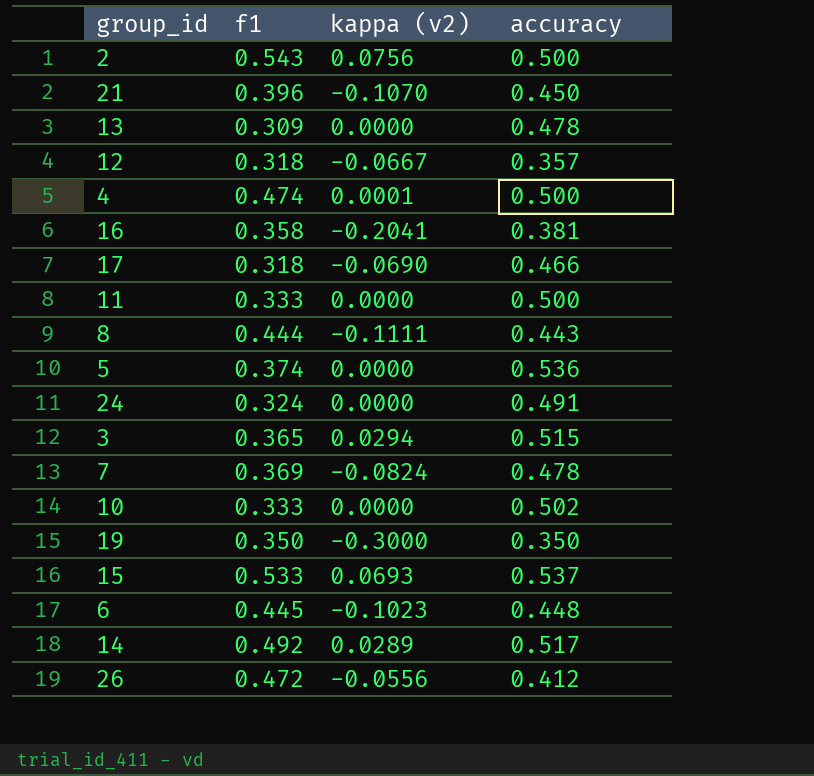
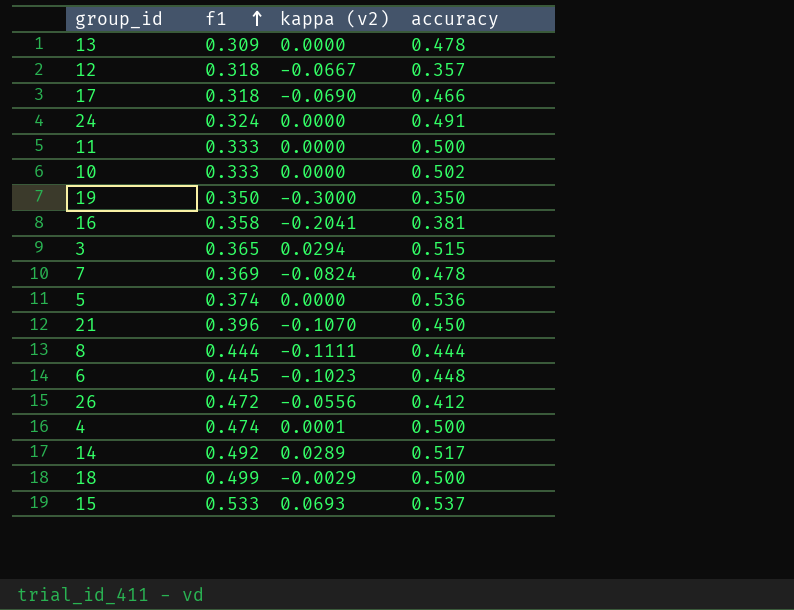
row order: none -> f1 ascending
row 2: 0.543 | 0.0756 | 0.500 -> none
8 | accuracy: 0.443 -> 0.444
row 18: none -> 0.499 | -0.0029 | 0.500

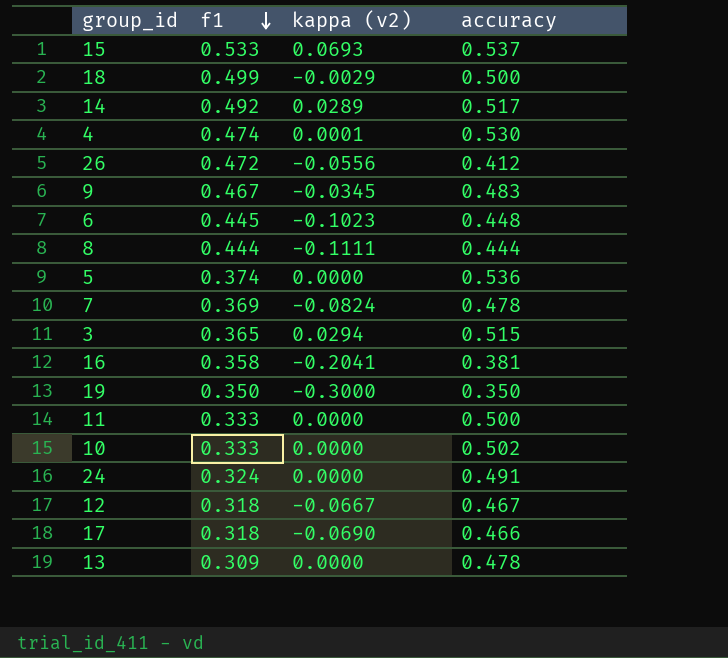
row order: f1 ascending -> f1 descending
row 21: 0.396 | -0.1070 | 0.450 -> none
4 | accuracy: 0.500 -> 0.530
row 9: none -> 0.467 | -0.0345 | 0.483
12 | accuracy: 0.357 -> 0.467

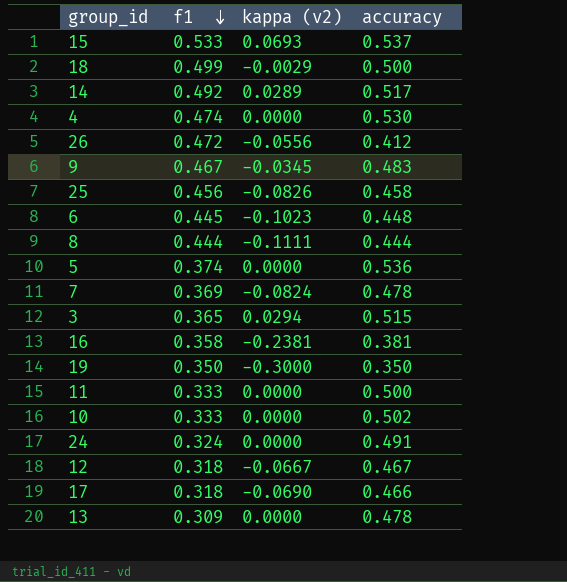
4 | kappa (v2): 0.0001 -> 0.0000
row 25: none -> 0.456 | -0.0826 | 0.458
16 | kappa (v2): -0.2041 -> -0.2381

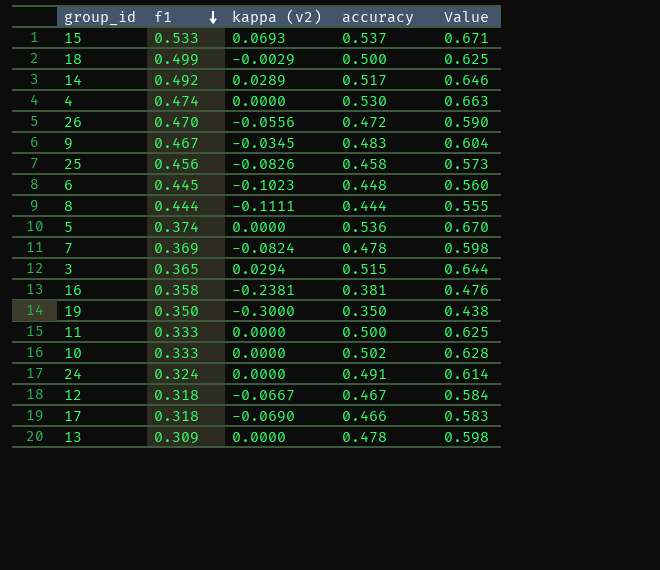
column Value | formula: none -> [accuracy] * 1.25
26 | f1: 0.472 -> 0.470
26 | accuracy: 0.412 -> 0.472

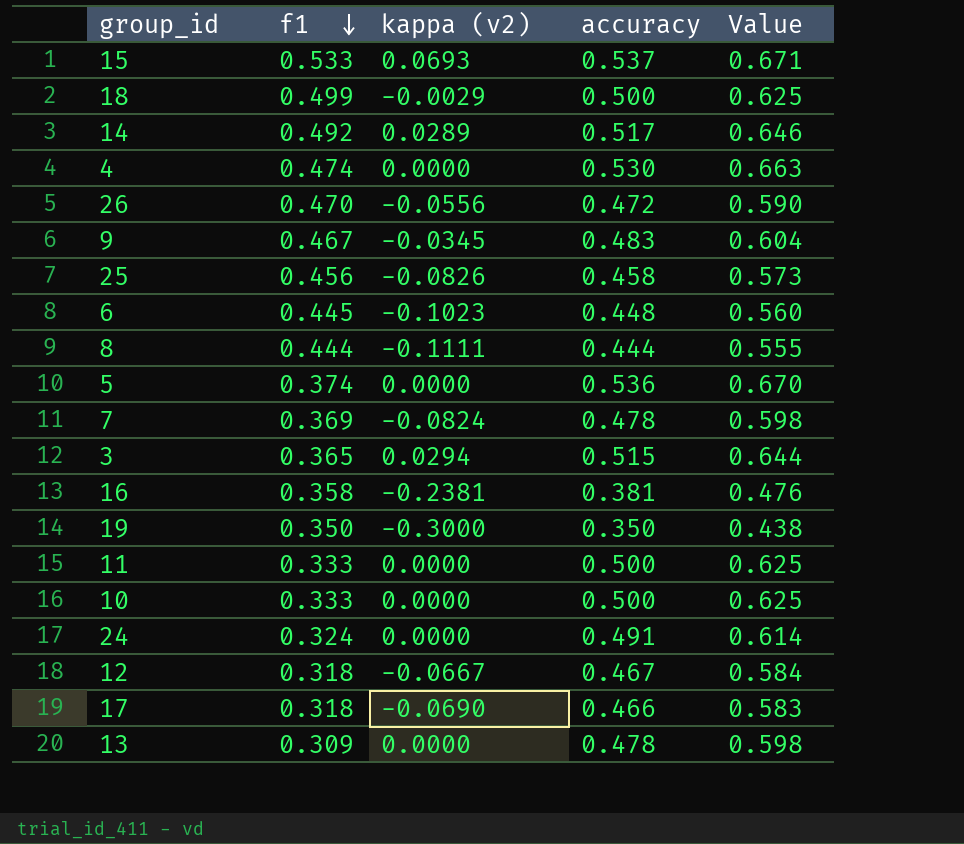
10 | accuracy: 0.502 -> 0.500
10 | Value: 0.628 -> 0.625

